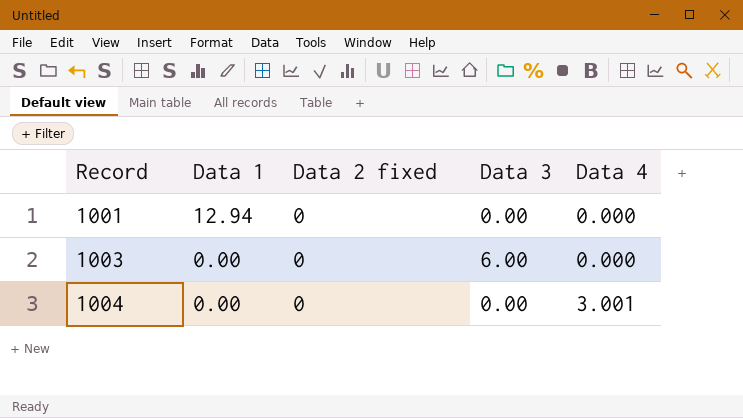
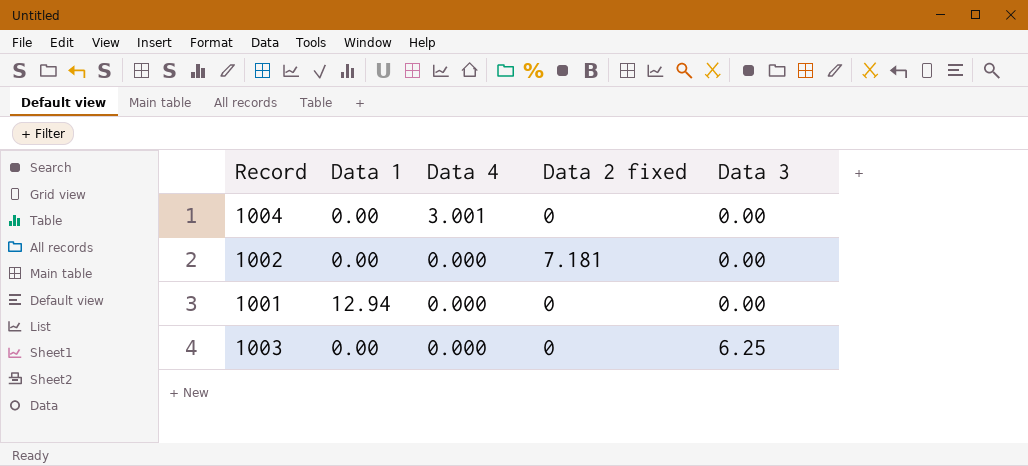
row order: Record ascending -> Data 4 descending
column Data 4 | position: 5 -> 3
row 1002: none -> 0.00 | 0.000 | 7.181 | 0.00
1003 | Data 3: 6.00 -> 6.25

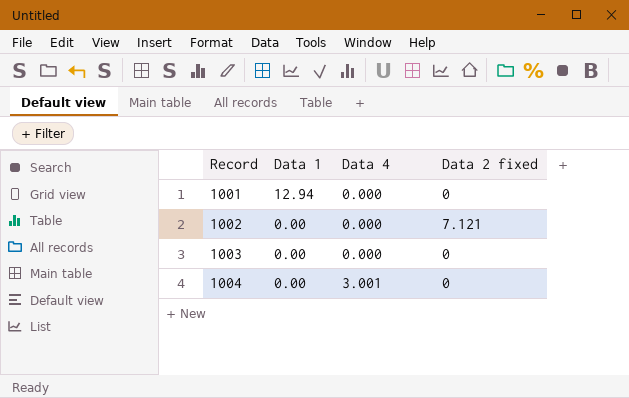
row order: Data 4 descending -> Record ascending
column Data 3 | position: 5 -> none
1002 | Data 2 fixed: 7.181 -> 7.121

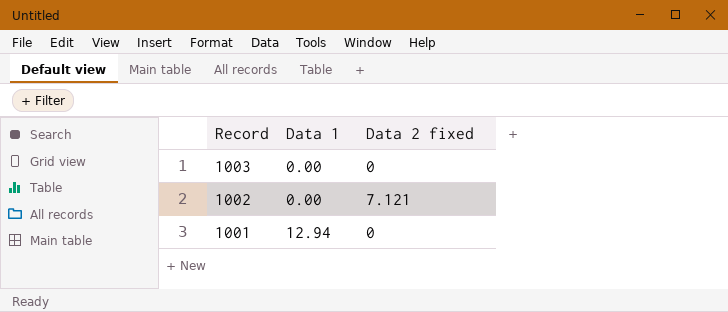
row order: Record ascending -> Record descending
column Data 4 | position: 3 -> none
row 1004: 0.00 | 3.001 | 0 -> none

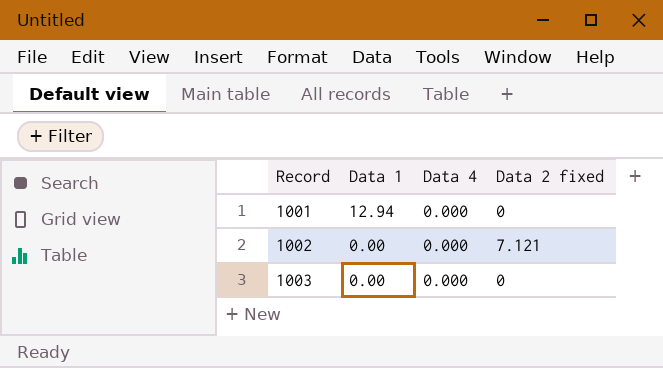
row order: Record descending -> Record ascending
column Data 4 | position: none -> 3

